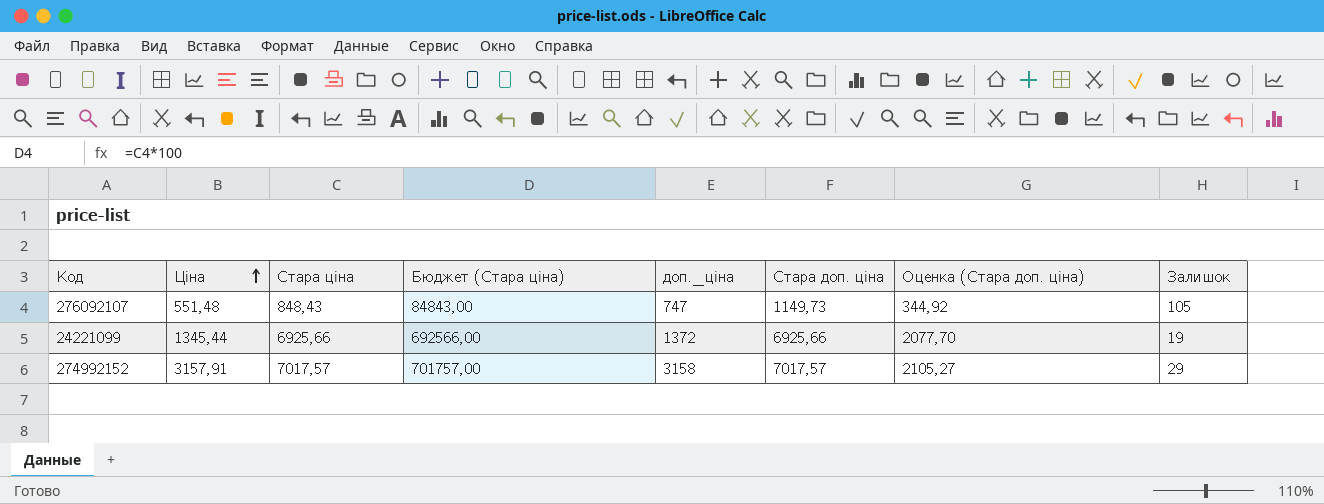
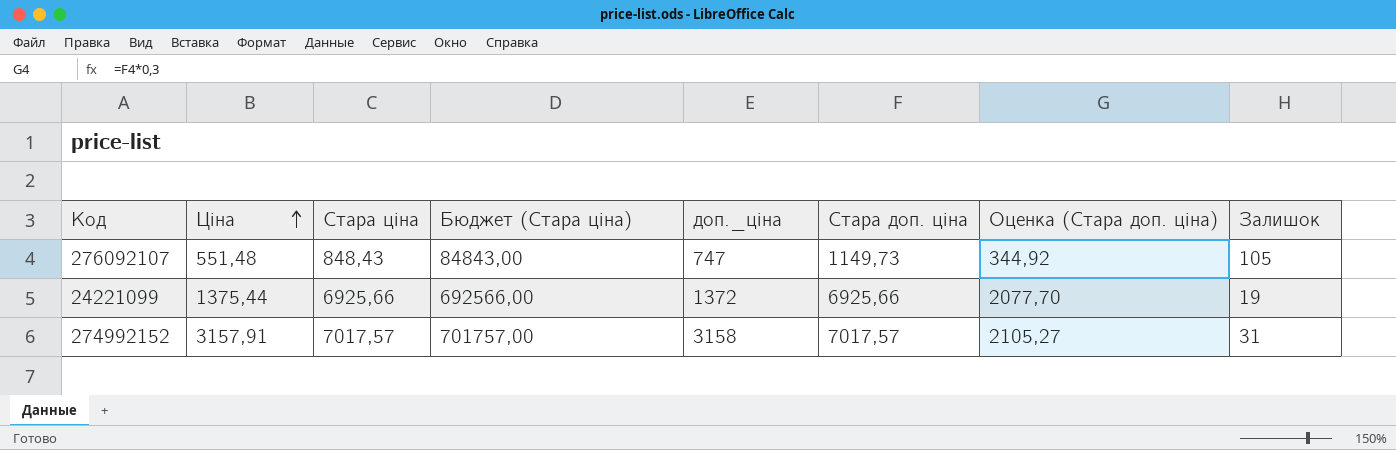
24221099 | Ціна: 1345,44 -> 1375,44
274992152 | Залишок: 29 -> 31

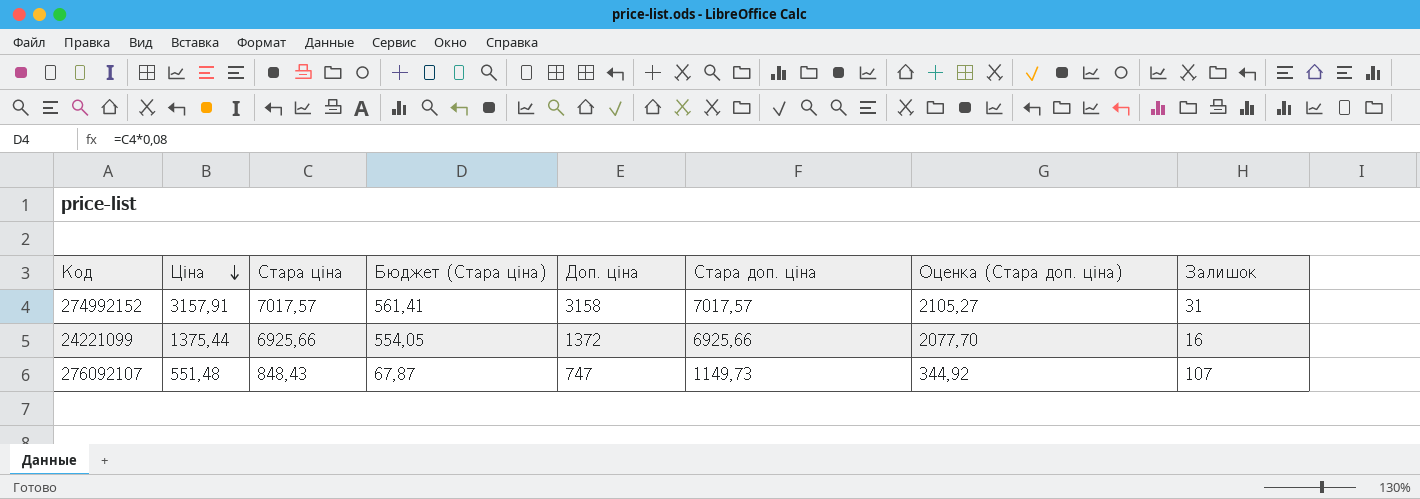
row order: Ціна ascending -> Ціна descending
column Бюджет (Стара ціна) | formula: [Стара ціна] * 100 -> [Стара ціна] * 0,08
column name: доп._ціна -> Доп. ціна
24221099 | Залишок: 19 -> 16
276092107 | Залишок: 105 -> 107

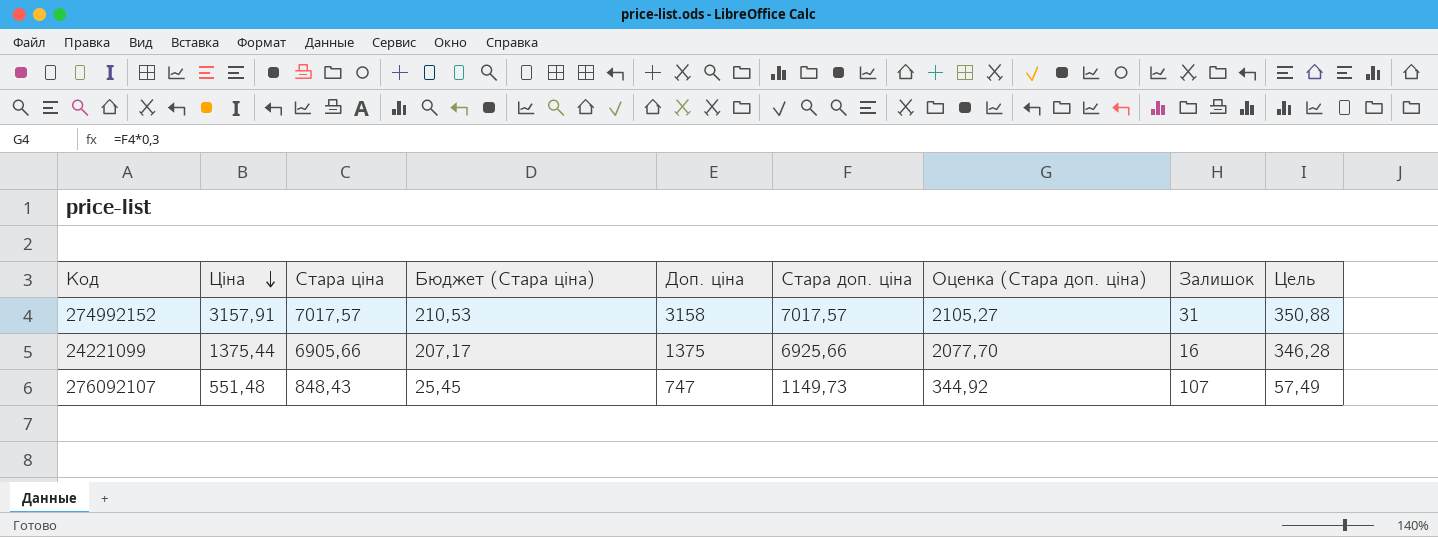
column Бюджет (Стара ціна) | formula: [Стара ціна] * 0,08 -> [Стара ціна] * 0,03
column Цель | formula: none -> [Стара доп. ціна] * 0,05
24221099 | Стара ціна: 6925,66 -> 6905,66
24221099 | Доп. ціна: 1372 -> 1375

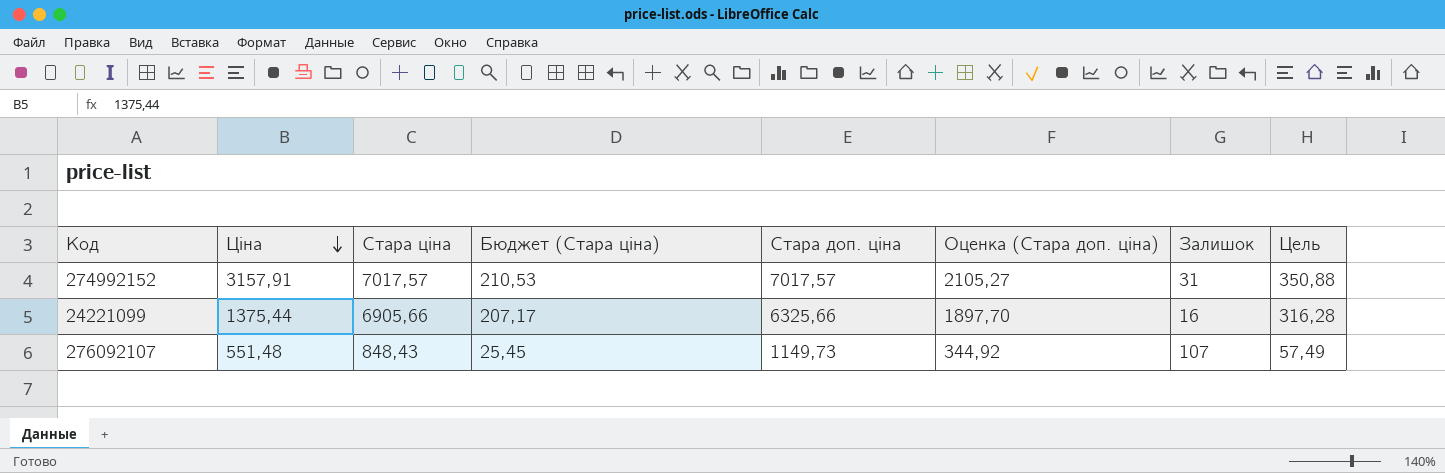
column Доп. ціна | position: 5 -> none
24221099 | Стара доп. ціна: 6925,66 -> 6325,66
24221099 | Оценка (Стара доп. ціна): 2077,70 -> 1897,70
24221099 | Цель: 346,28 -> 316,28

